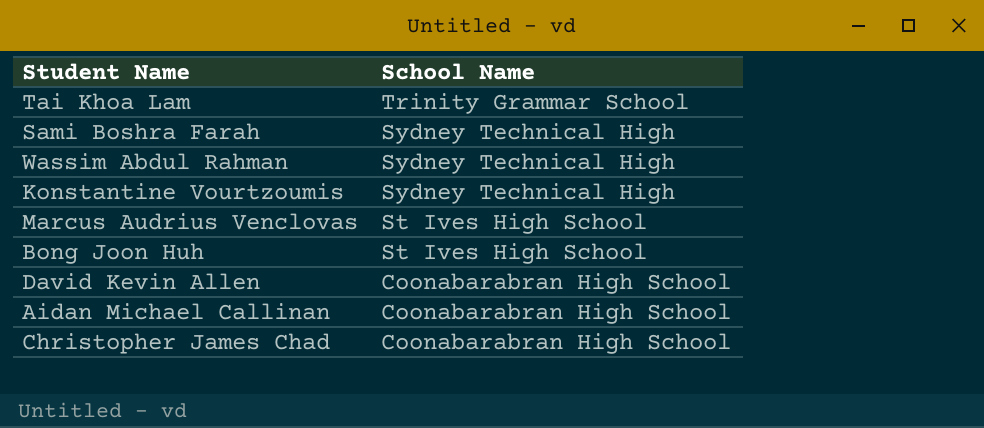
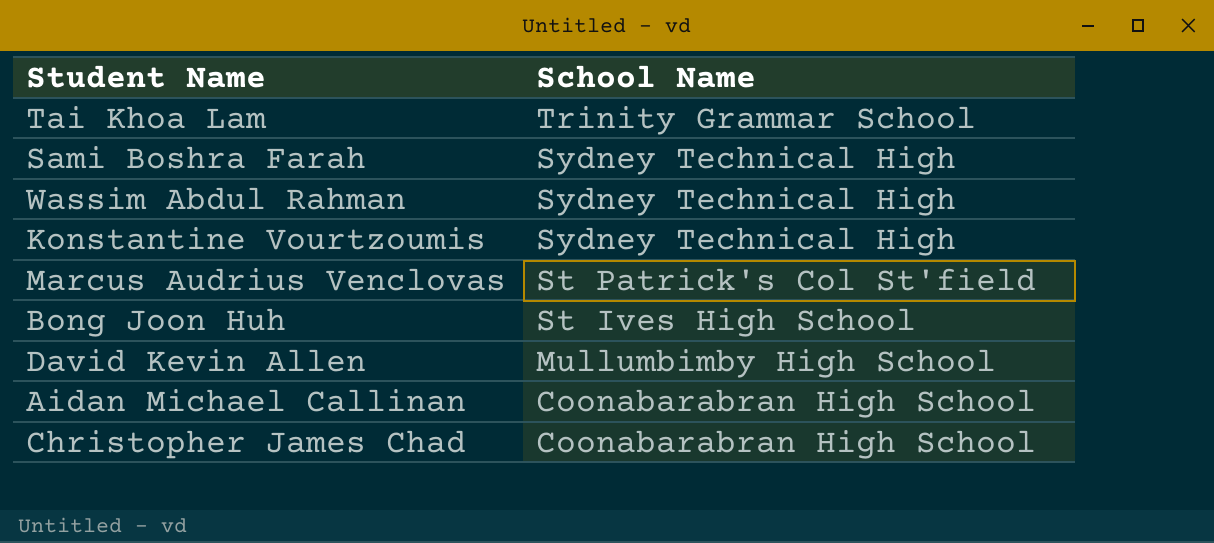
Marcus Audrius Venclovas | School Name: St Ives High School -> St Patrick's Col St'field
David Kevin Allen | School Name: Coonabarabran High School -> Mullumbimby High School

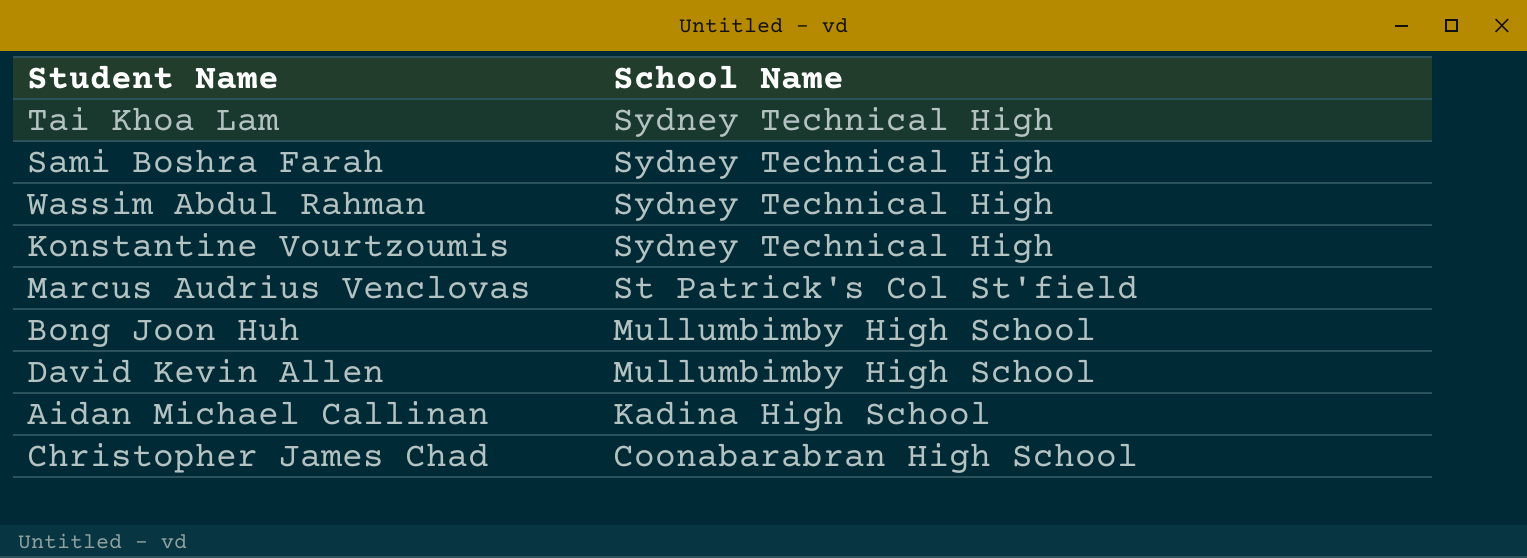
Tai Khoa Lam | School Name: Trinity Grammar School -> Sydney Technical High
Bong Joon Huh | School Name: St Ives High School -> Mullumbimby High School
Aidan Michael Callinan | School Name: Coonabarabran High School -> Kadina High School

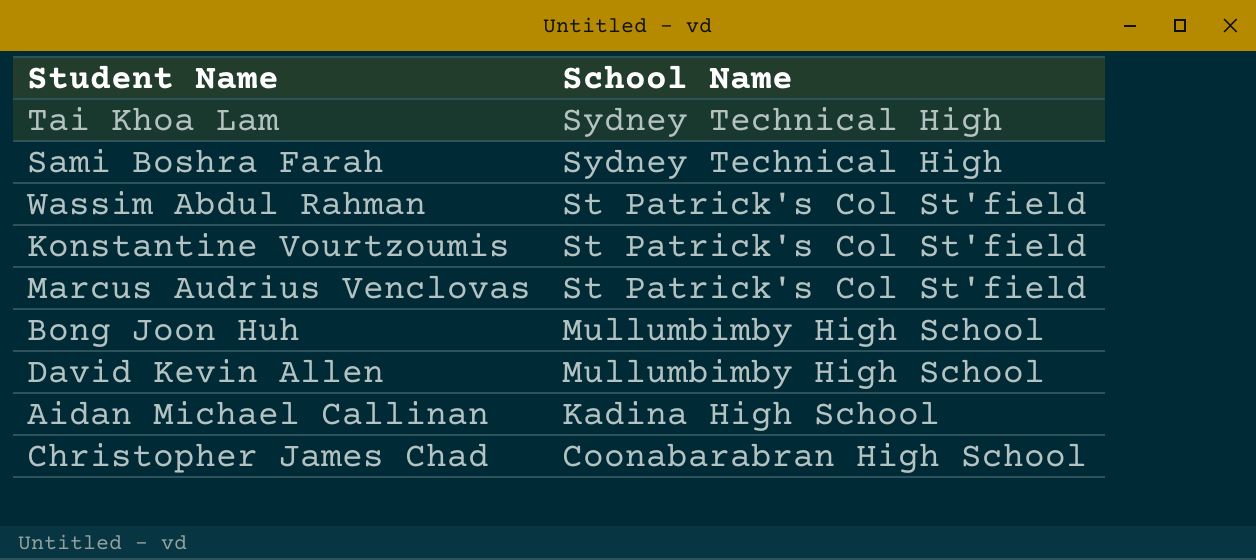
Wassim Abdul Rahman | School Name: Sydney Technical High -> St Patrick's Col St'field
Konstantine Vourtzoumis | School Name: Sydney Technical High -> St Patrick's Col St'field

